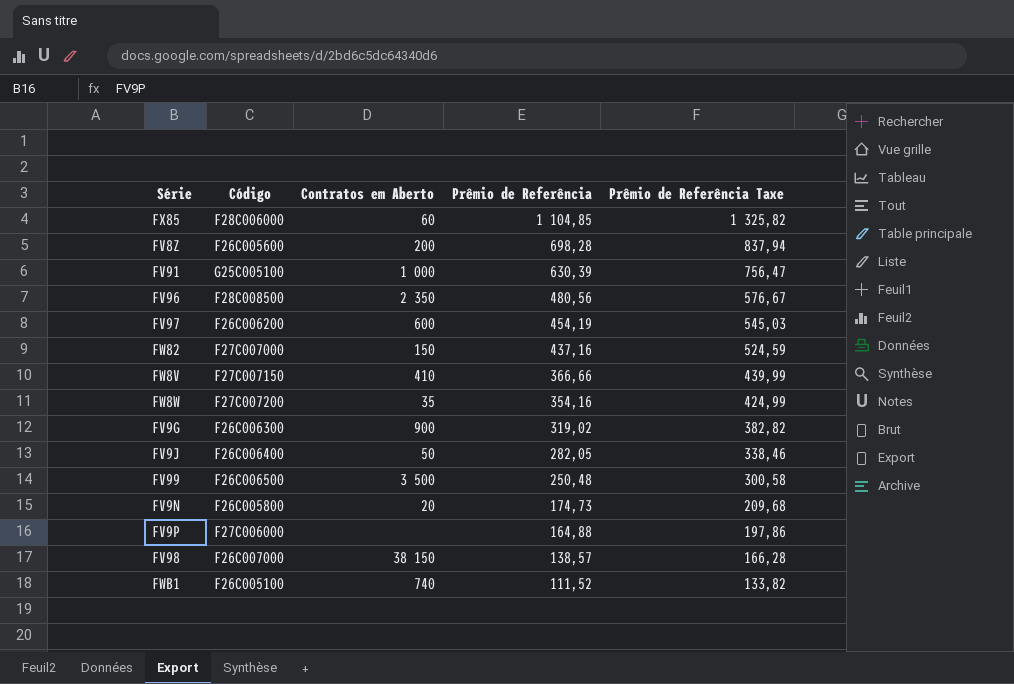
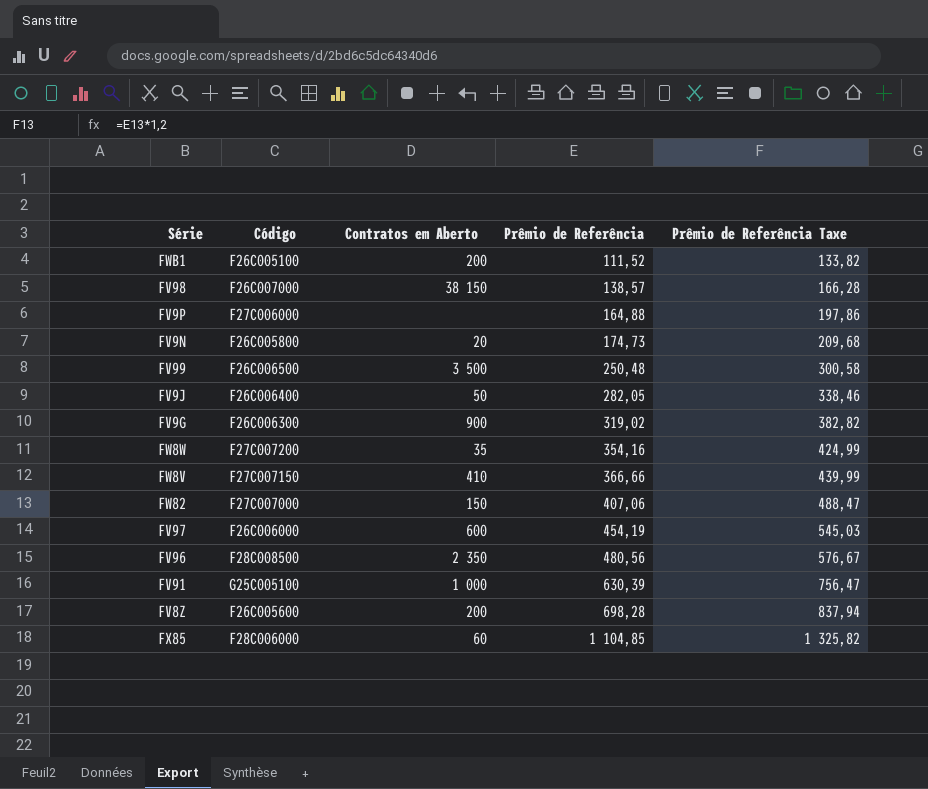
row order: Prêmio de Referência descending -> Prêmio de Referência ascending
FWB1 | Contratos em Aberto: 740 -> 200
FW82 | Prêmio de Referência: 437,16 -> 407,06
FW82 | Prêmio de Referência Taxe: 524,59 -> 488,47
FV97 | Código: F26C006200 -> F26C006000

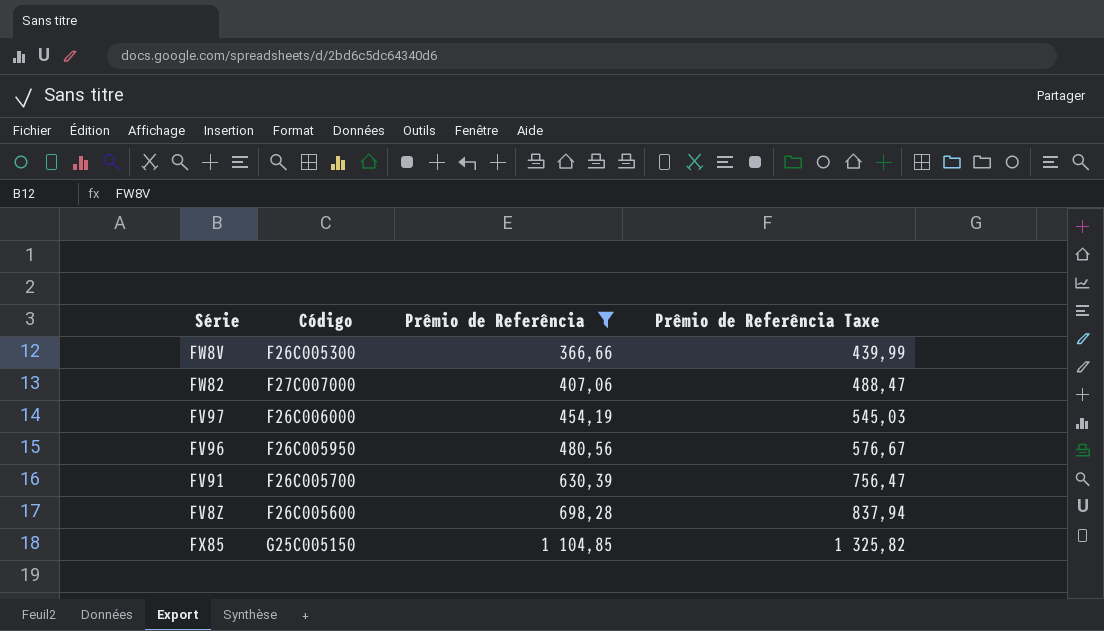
filter: none -> Prêmio de Referência >= 366,66
column Contratos em Aberto | position: 3 -> none
FW8V | Código: F27C007150 -> F26C005300
FV96 | Código: F28C008500 -> F26C005950
FV91 | Código: G25C005100 -> F26C005700
FX85 | Código: F28C006000 -> G25C005150

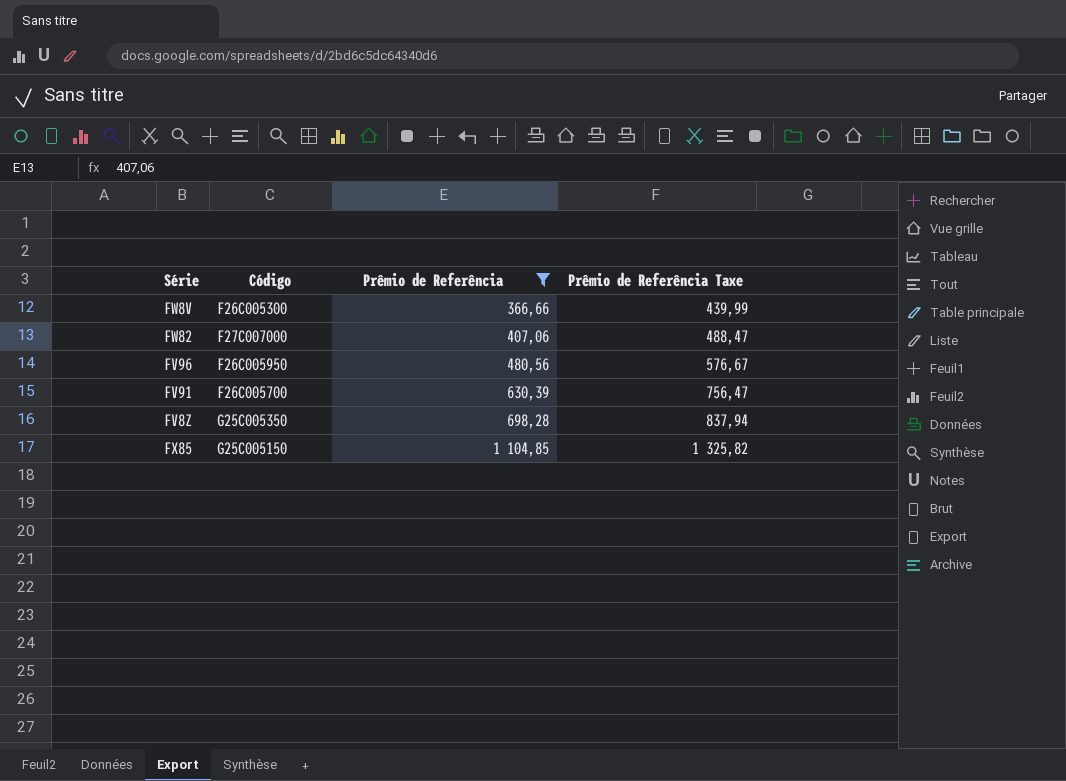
row FV97: F26C006000 | 454,19 | 545,03 -> none
FV8Z | Código: F26C005600 -> G25C005350

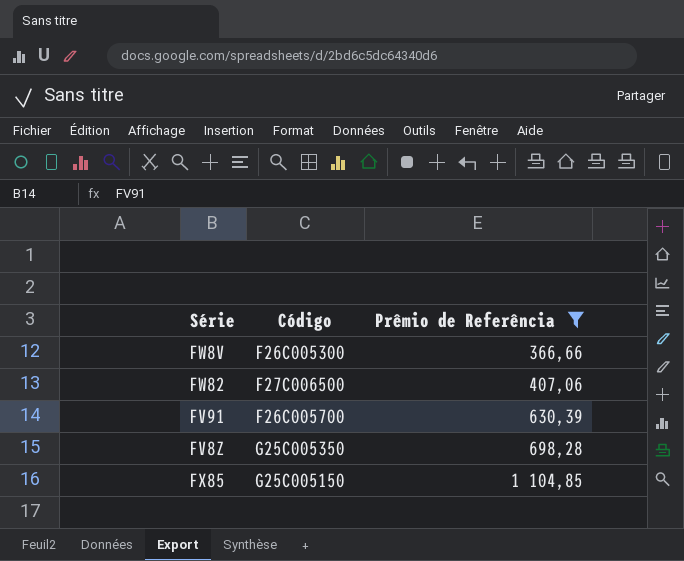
column Prêmio de Referência Taxe | formula: [Prêmio de Referência] * 1,2 -> none
row FV96: F26C005950 | 480,56 | 576,67 -> none
FW82 | Código: F27C007000 -> F27C006500

